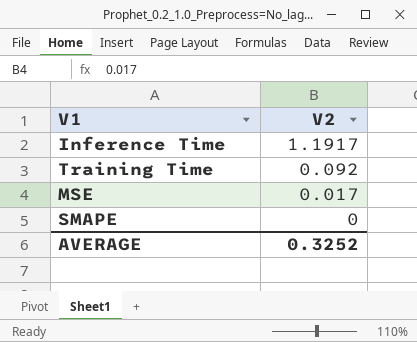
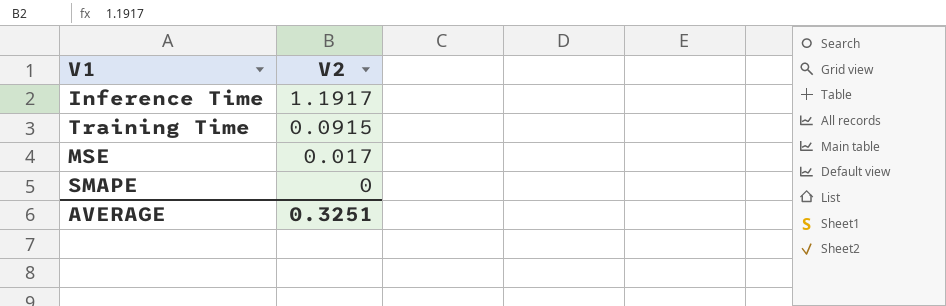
Training Time | V2: 0.092 -> 0.0915
AVERAGE | V2: 0.3252 -> 0.3251

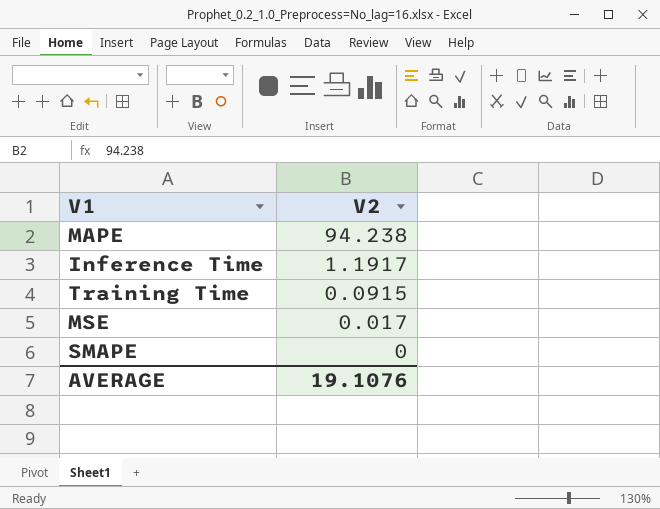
row MAPE: none -> 94.238
AVERAGE | V2: 0.3251 -> 19.1076

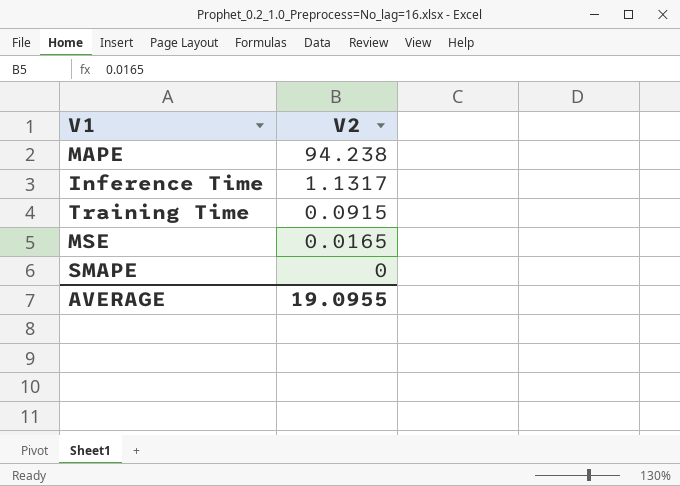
Inference Time | V2: 1.1917 -> 1.1317
MSE | V2: 0.017 -> 0.0165
AVERAGE | V2: 19.1076 -> 19.0955

